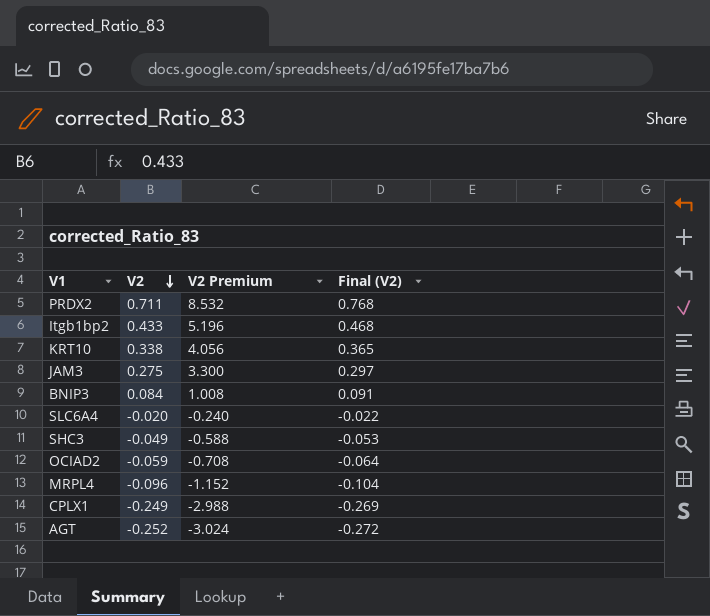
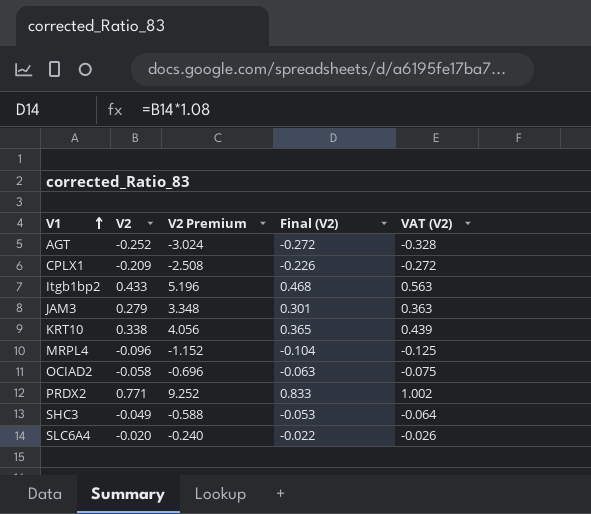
row order: V2 descending -> V1 ascending
column VAT (V2) | formula: none -> [V2] * 1.3
row BNIP3: 0.084 | 1.008 | 0.091 -> none
CPLX1 | V2: -0.249 -> -0.209
CPLX1 | V2 Premium: -2.988 -> -2.508
CPLX1 | Final (V2): -0.269 -> -0.226
JAM3 | V2: 0.275 -> 0.279
JAM3 | V2 Premium: 3.300 -> 3.348
JAM3 | Final (V2): 0.297 -> 0.301
OCIAD2 | V2: -0.059 -> -0.058
OCIAD2 | V2 Premium: -0.708 -> -0.696
OCIAD2 | Final (V2): -0.064 -> -0.063
PRDX2 | V2: 0.711 -> 0.771
PRDX2 | V2 Premium: 8.532 -> 9.252
PRDX2 | Final (V2): 0.768 -> 0.833

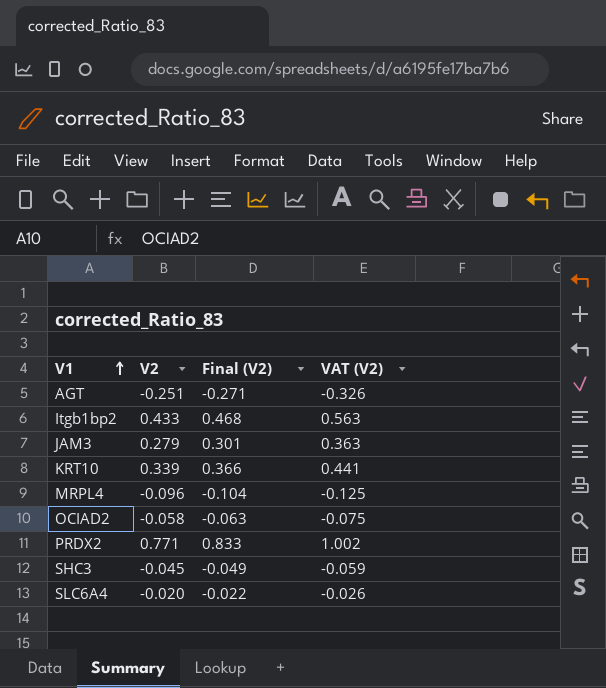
column V2 Premium | formula: [V2] * 12 -> none
row CPLX1: -0.209 | -2.508 | -0.226 | -0.272 -> none
AGT | V2: -0.252 -> -0.251
AGT | Final (V2): -0.272 -> -0.271
AGT | VAT (V2): -0.328 -> -0.326
KRT10 | V2: 0.338 -> 0.339
KRT10 | Final (V2): 0.365 -> 0.366
KRT10 | VAT (V2): 0.439 -> 0.441
SHC3 | V2: -0.049 -> -0.045
SHC3 | Final (V2): -0.053 -> -0.049
SHC3 | VAT (V2): -0.064 -> -0.059

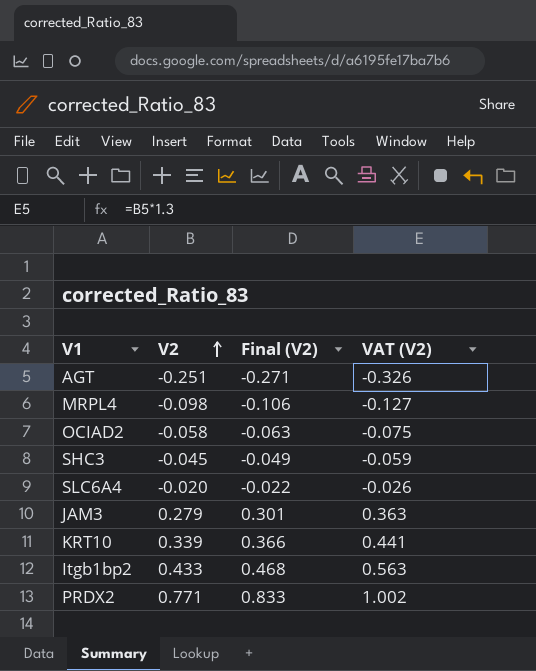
row order: V1 ascending -> V2 ascending
MRPL4 | V2: -0.096 -> -0.098
MRPL4 | Final (V2): -0.104 -> -0.106
MRPL4 | VAT (V2): -0.125 -> -0.127

